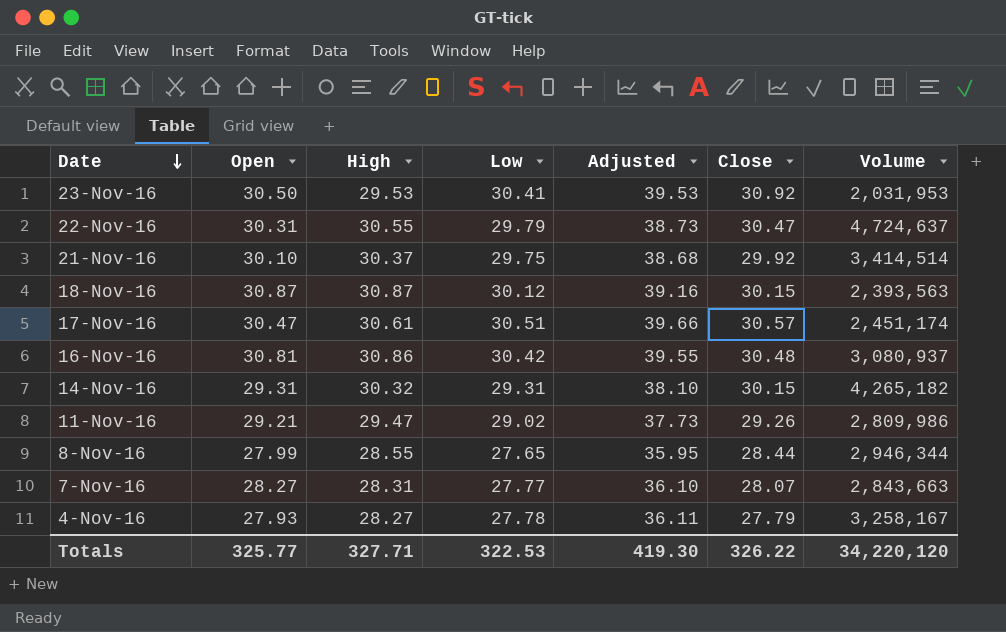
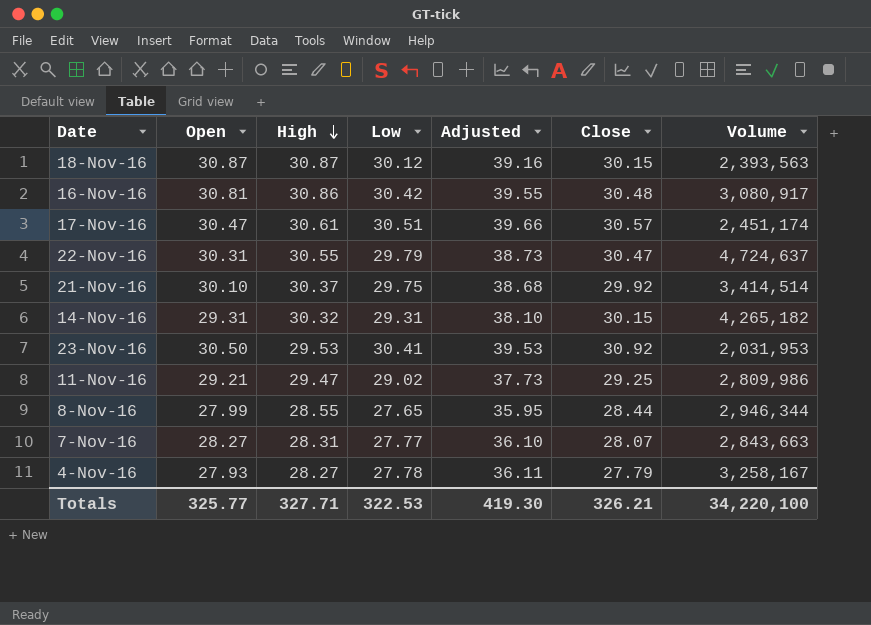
row order: Date descending -> High descending
16-Nov-16 | Volume: 3,080,937 -> 3,080,917
11-Nov-16 | Close: 29.26 -> 29.25
Totals | Close: 326.22 -> 326.21
Totals | Volume: 34,220,120 -> 34,220,100

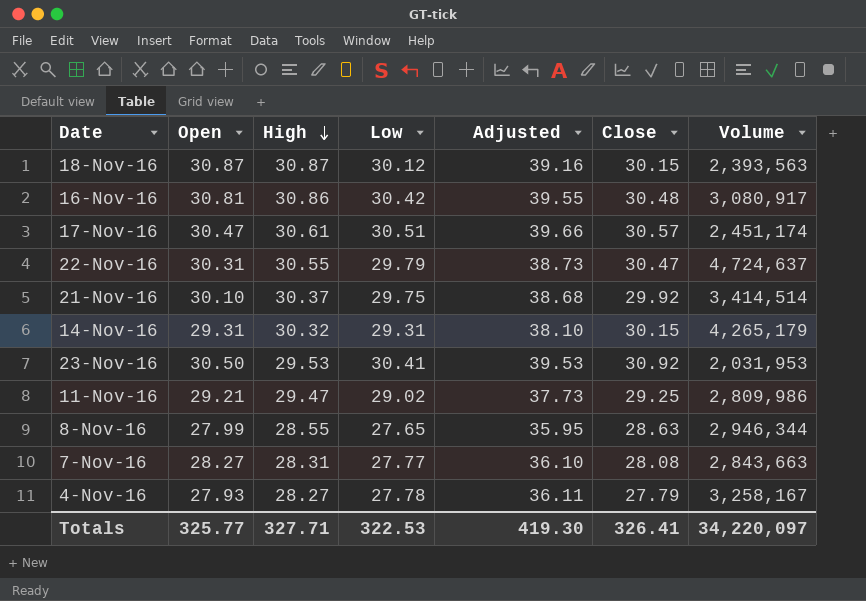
14-Nov-16 | Volume: 4,265,182 -> 4,265,179
8-Nov-16 | Close: 28.44 -> 28.63
7-Nov-16 | Close: 28.07 -> 28.08
Totals | Close: 326.21 -> 326.41
Totals | Volume: 34,220,100 -> 34,220,097

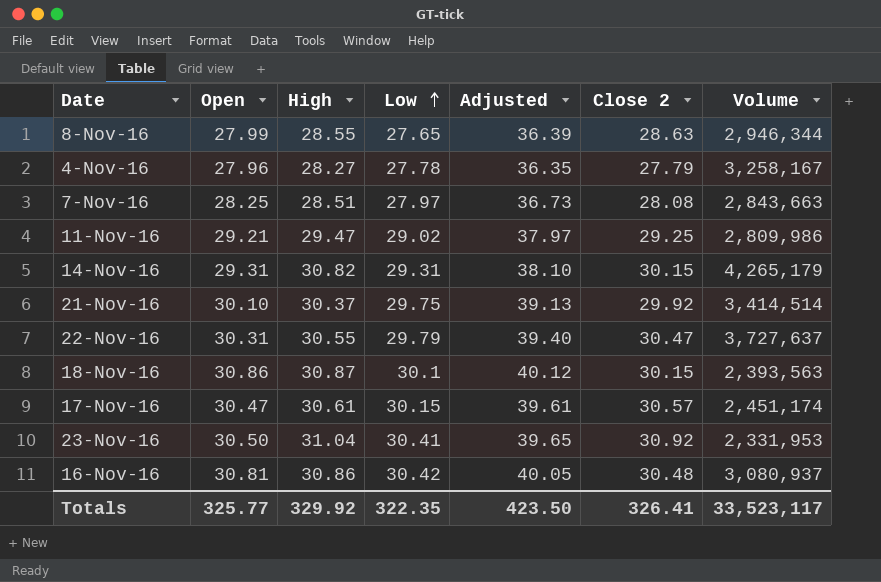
row order: High descending -> Low ascending
column Adjusted | formula: [Low] * 1.3 -> [Open] * 1.3
column name: Close -> Close 2
4-Nov-16 | Open: 27.93 -> 27.96
7-Nov-16 | Open: 28.27 -> 28.25
7-Nov-16 | High: 28.31 -> 28.51
7-Nov-16 | Low: 27.77 -> 27.97
14-Nov-16 | High: 30.32 -> 30.82
22-Nov-16 | Volume: 4,724,637 -> 3,727,637
18-Nov-16 | Open: 30.87 -> 30.86
18-Nov-16 | Low: 30.12 -> 30.1
17-Nov-16 | Low: 30.51 -> 30.15
23-Nov-16 | High: 29.53 -> 31.04
23-Nov-16 | Volume: 2,031,953 -> 2,331,953
16-Nov-16 | Volume: 3,080,917 -> 3,080,937
Totals | High: 327.71 -> 329.92
Totals | Low: 322.53 -> 322.35
Totals | Adjusted: 419.30 -> 423.50
Totals | Volume: 34,220,097 -> 33,523,117

